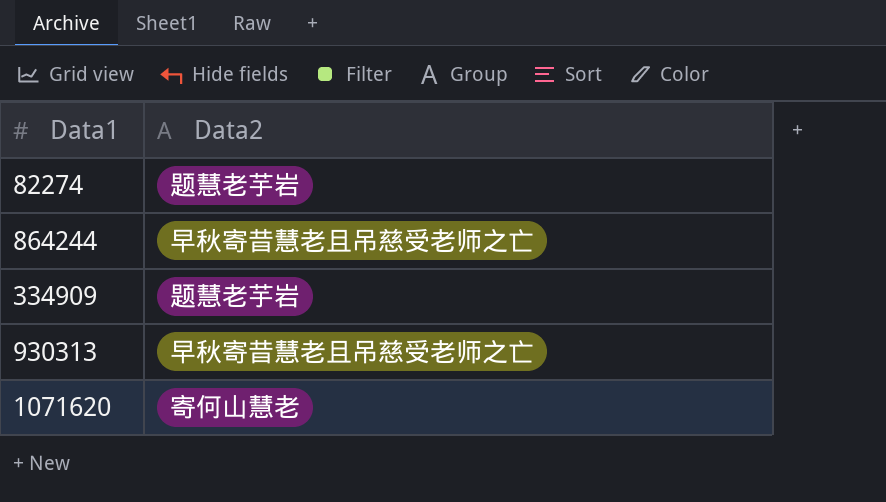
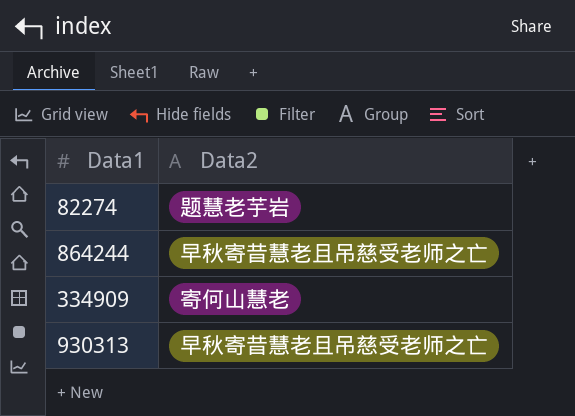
row 1071620: 寄何山慧老 -> none
334909 | Data2: 题慧老芋岩 -> 寄何山慧老

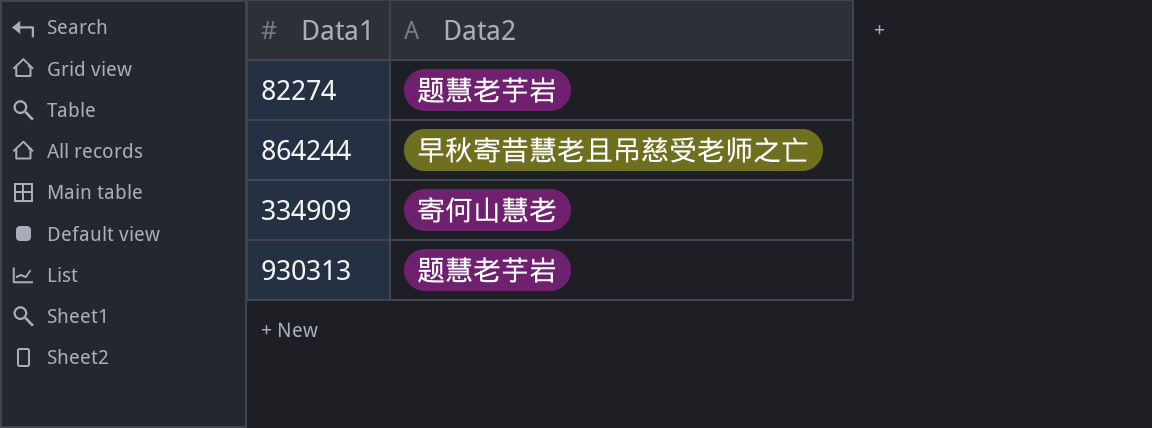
930313 | Data2: 早秋寄昔慧老且吊慈受老师之亡 -> 题慧老芋岩

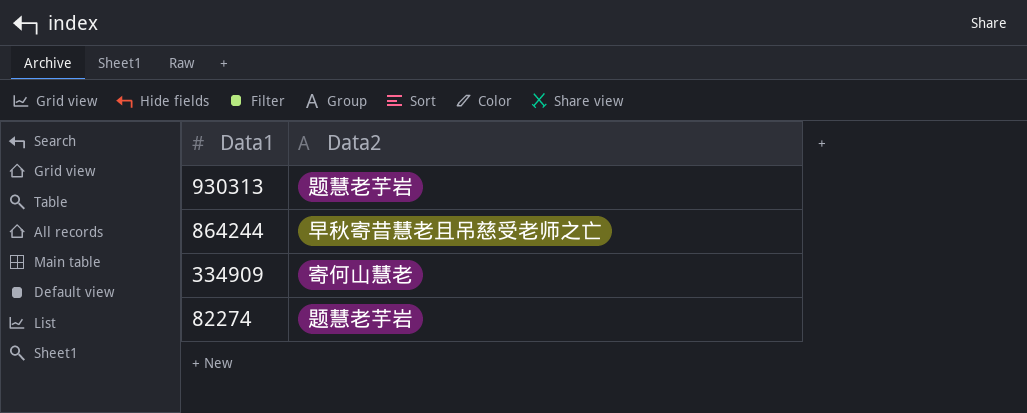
row order: none -> Data1 descending

